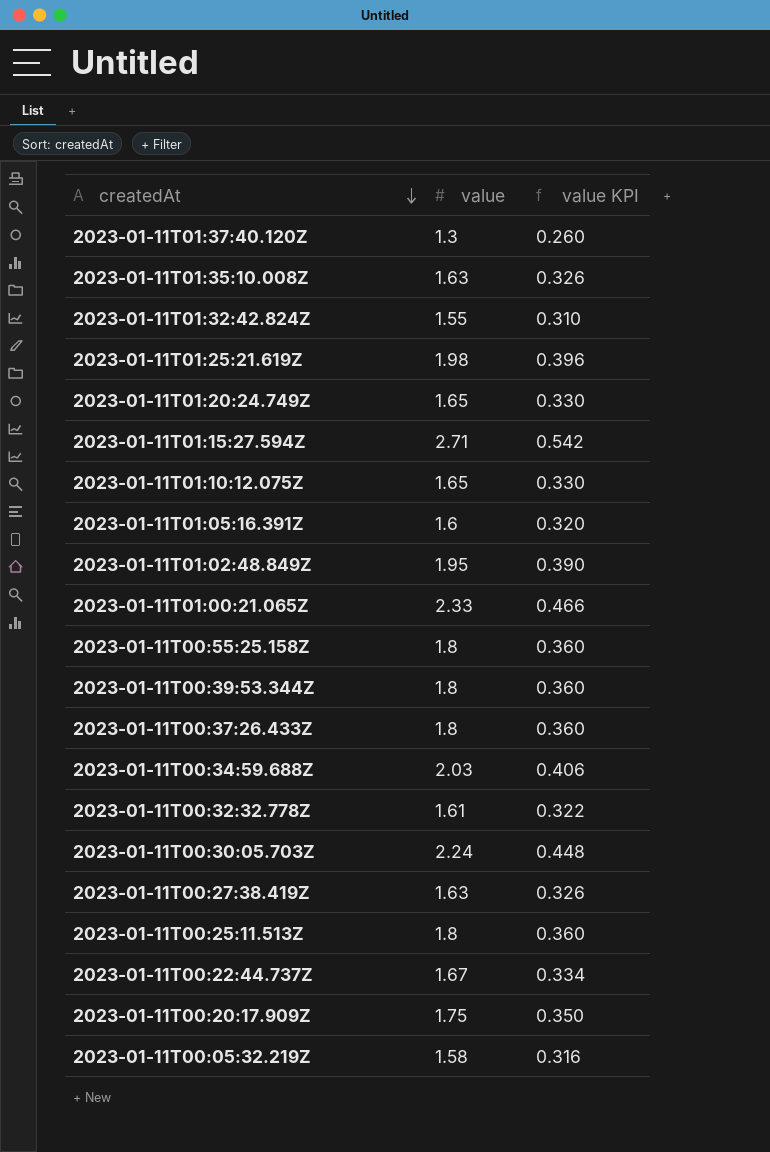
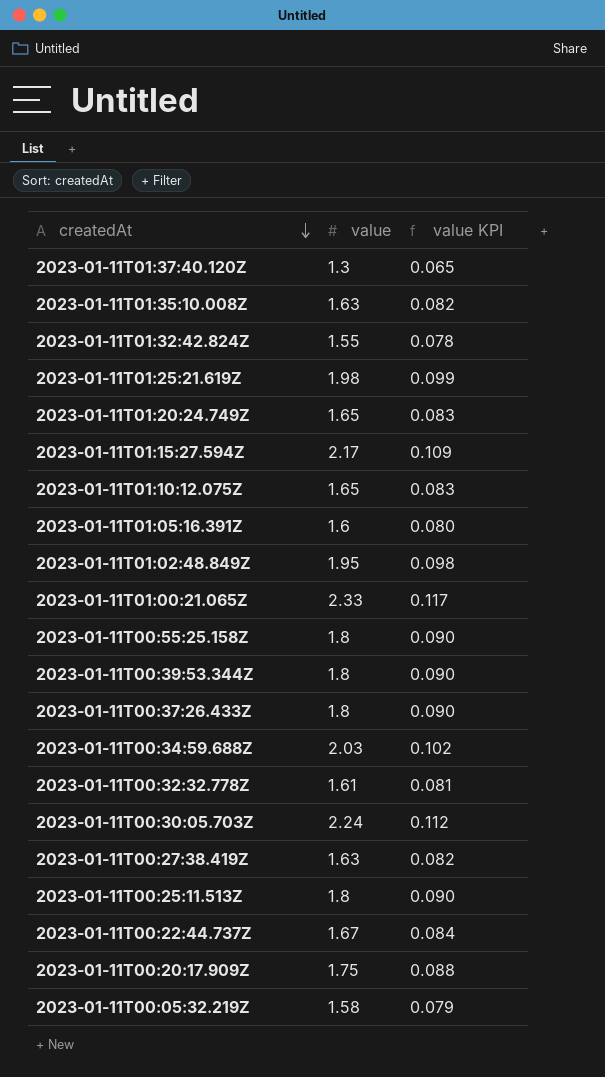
column value KPI | formula: [value] * 0.2 -> [value] * 0.05
2023-01-11T01:15:27.594Z | value: 2.71 -> 2.17

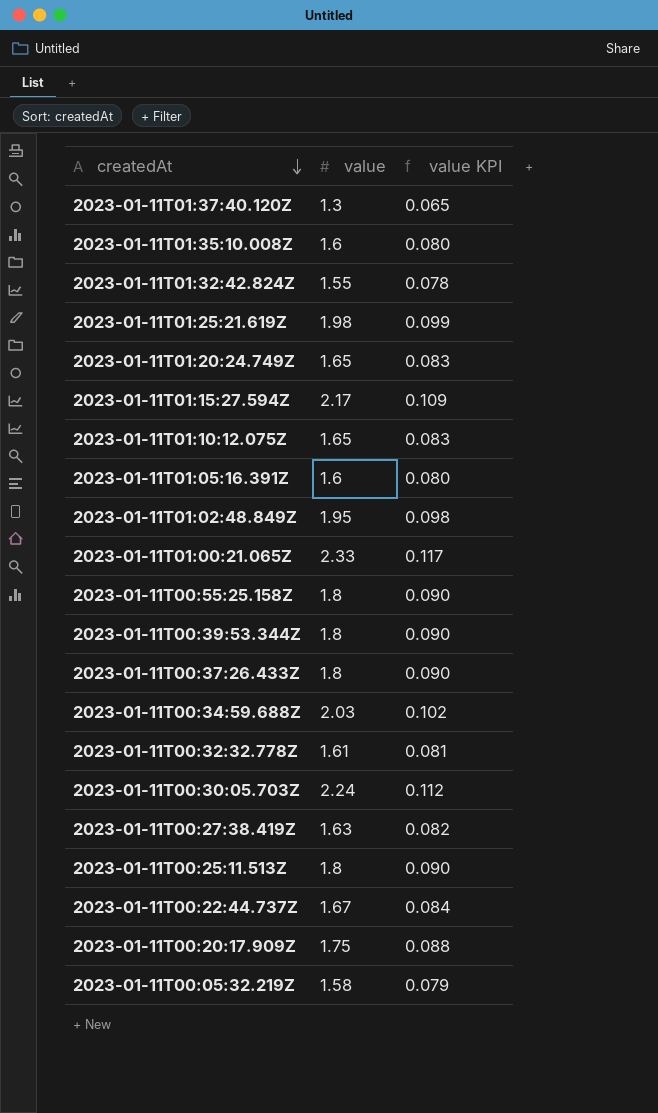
2023-01-11T01:35:10.008Z | value: 1.63 -> 1.6
2023-01-11T01:35:10.008Z | value KPI: 0.082 -> 0.080

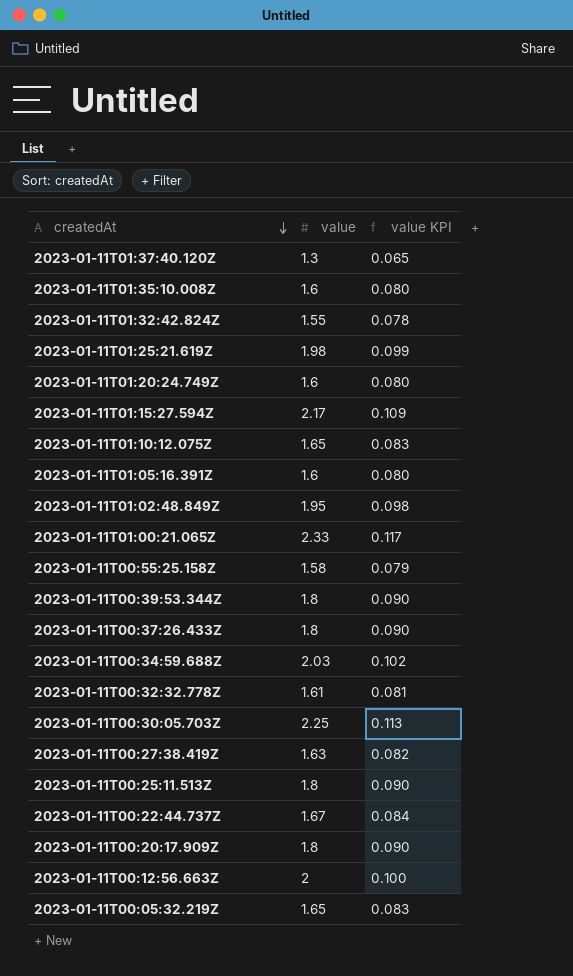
2023-01-11T01:20:24.749Z | value: 1.65 -> 1.6
2023-01-11T01:20:24.749Z | value KPI: 0.083 -> 0.080
2023-01-11T00:55:25.158Z | value: 1.8 -> 1.58
2023-01-11T00:55:25.158Z | value KPI: 0.090 -> 0.079
2023-01-11T00:30:05.703Z | value: 2.24 -> 2.25
2023-01-11T00:30:05.703Z | value KPI: 0.112 -> 0.113
2023-01-11T00:20:17.909Z | value: 1.75 -> 1.8
2023-01-11T00:20:17.909Z | value KPI: 0.088 -> 0.090
row 2023-01-11T00:12:56.663Z: none -> 2 | 0.100
2023-01-11T00:05:32.219Z | value: 1.58 -> 1.65
2023-01-11T00:05:32.219Z | value KPI: 0.079 -> 0.083

